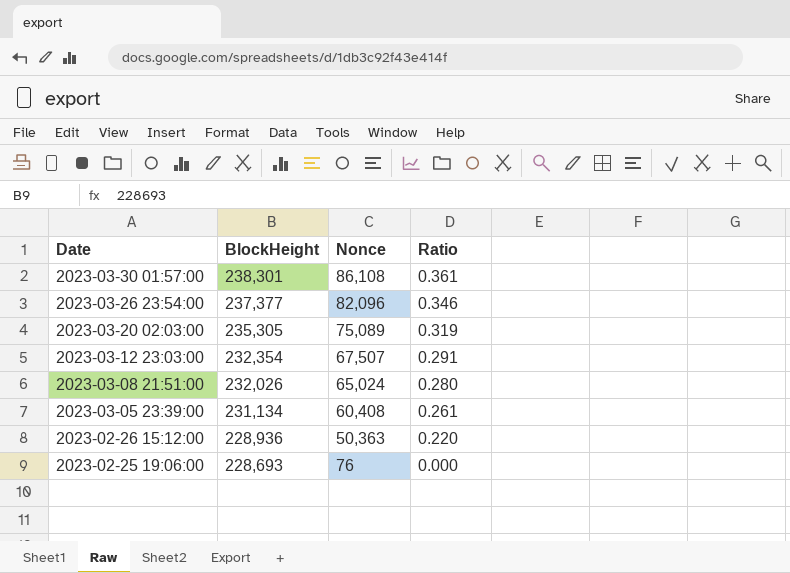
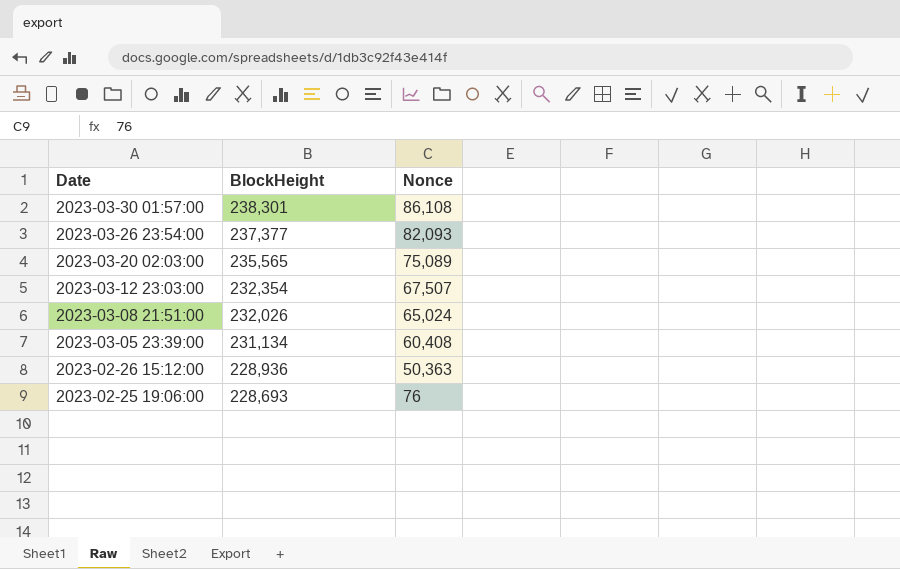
column Ratio | formula: [Nonce] / [BlockHeight] -> none
2023-03-26 23:54:00 | Nonce: 82,096 -> 82,093
2023-03-20 02:03:00 | BlockHeight: 235,305 -> 235,565

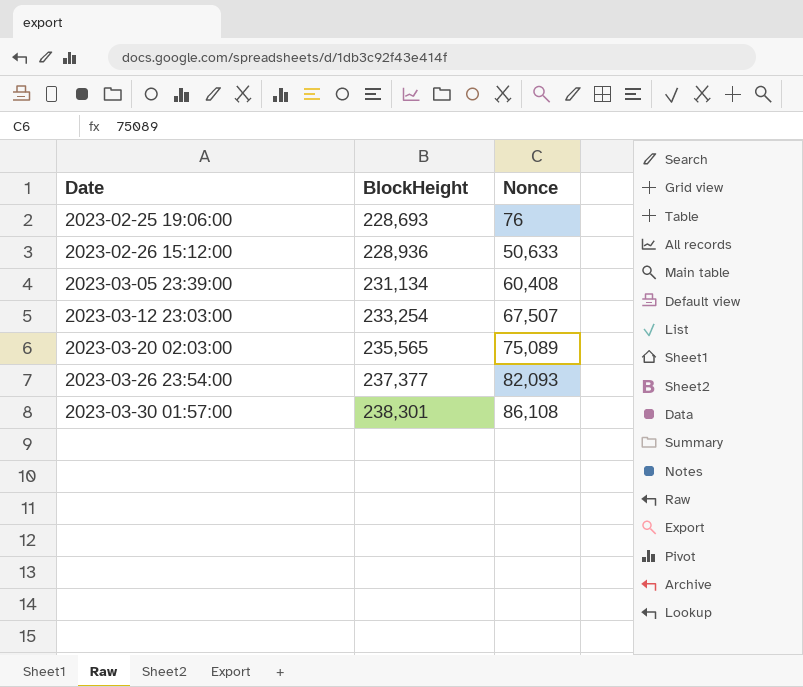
row order: Date descending -> Date ascending
row 2023-03-08 21:51:00: 232,026 | 65,024 -> none
2023-02-26 15:12:00 | Nonce: 50,363 -> 50,633
2023-03-12 23:03:00 | BlockHeight: 232,354 -> 233,254

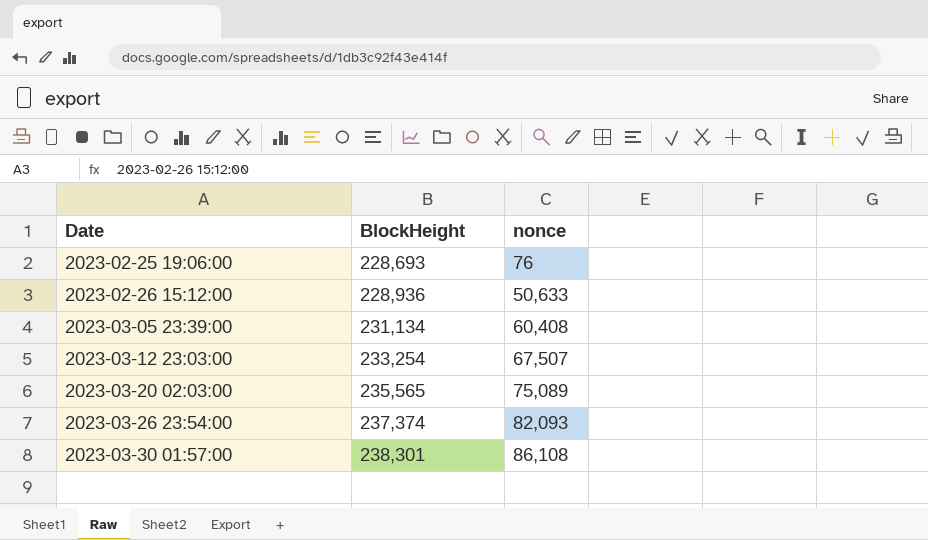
column name: Nonce -> nonce
2023-03-26 23:54:00 | BlockHeight: 237,377 -> 237,374

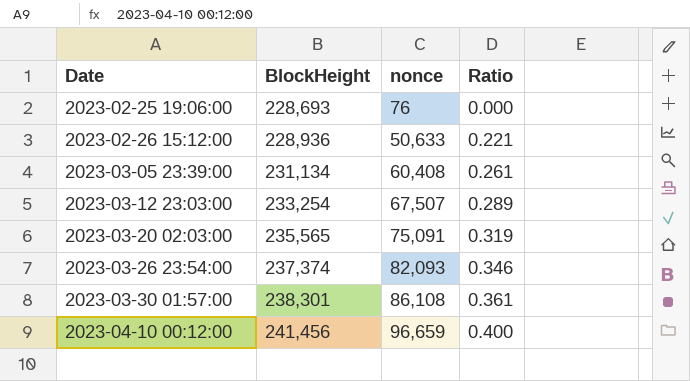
column Ratio | formula: none -> [nonce] / [BlockHeight]
2023-03-20 02:03:00 | nonce: 75,089 -> 75,091
row 2023-04-10 00:12:00: none -> 241,456 | 96,659 | 0.400

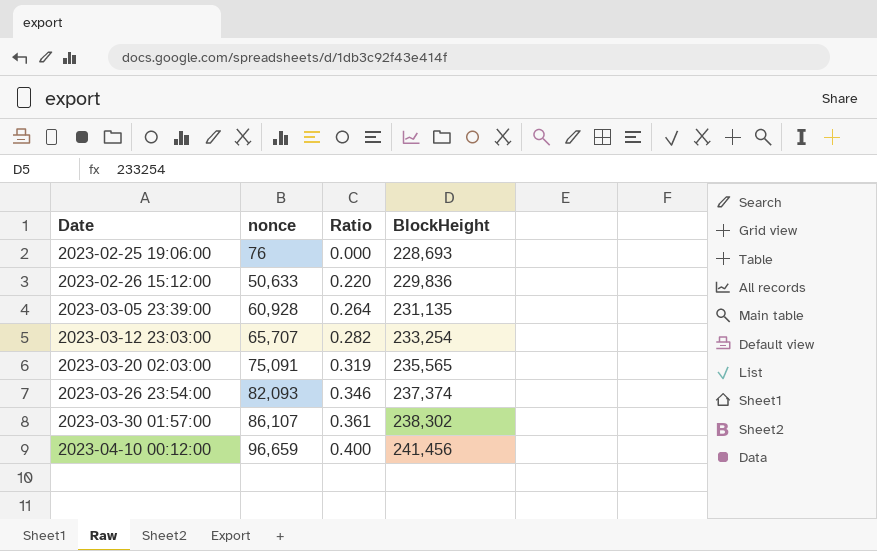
column BlockHeight | position: 2 -> 4
2023-02-26 15:12:00 | Ratio: 0.221 -> 0.220
2023-02-26 15:12:00 | BlockHeight: 228,936 -> 229,836
2023-03-05 23:39:00 | nonce: 60,408 -> 60,928
2023-03-05 23:39:00 | Ratio: 0.261 -> 0.264
2023-03-05 23:39:00 | BlockHeight: 231,134 -> 231,135
2023-03-12 23:03:00 | nonce: 67,507 -> 65,707
2023-03-12 23:03:00 | Ratio: 0.289 -> 0.282
2023-03-30 01:57:00 | nonce: 86,108 -> 86,107
2023-03-30 01:57:00 | BlockHeight: 238,301 -> 238,302

